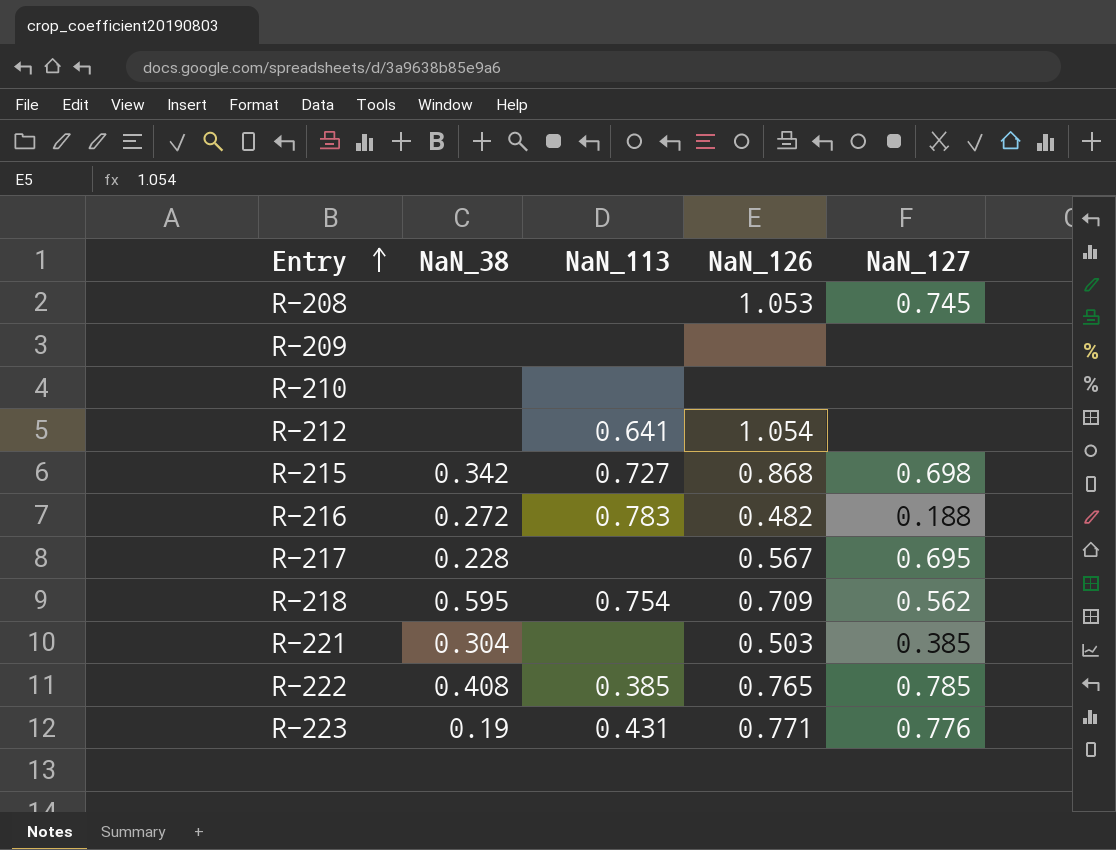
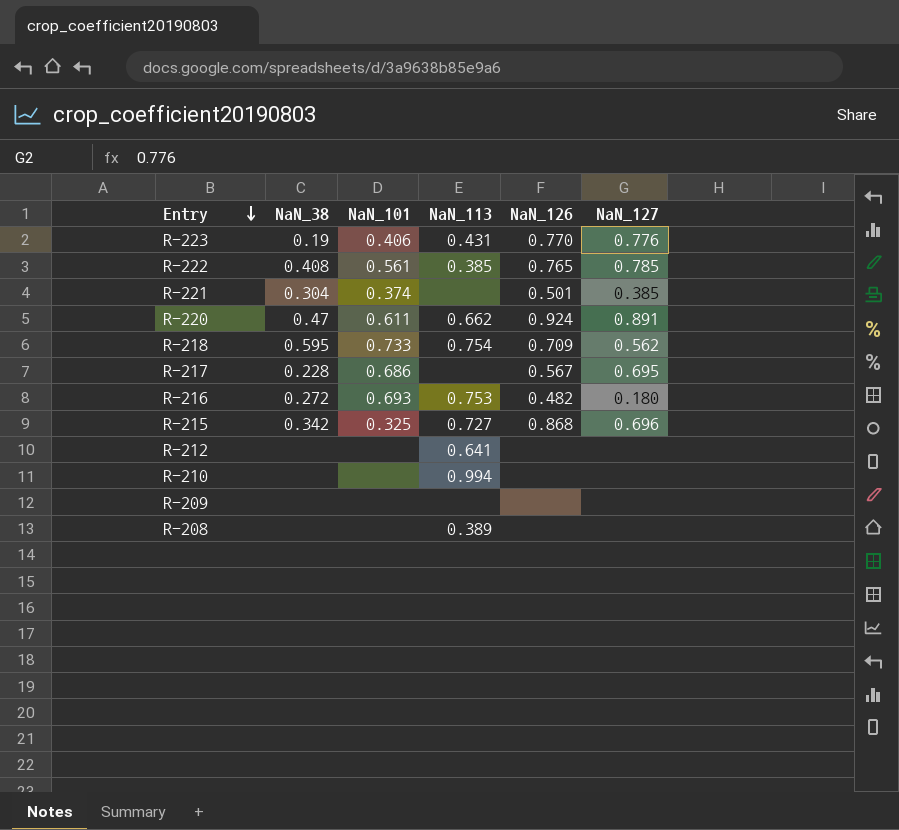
row order: Entry ascending -> Entry descending
column NaN_101 | position: none -> 3
R-223 | NaN_126: 0.771 -> 0.770
R-221 | NaN_126: 0.503 -> 0.501
row R-220: none -> 0.47 | 0.611 | 0.662 | 0.924 | 0.891
R-216 | NaN_113: 0.783 -> 0.753
R-216 | NaN_127: 0.188 -> 0.180
R-215 | NaN_127: 0.698 -> 0.696
R-212 | NaN_126: 1.054 -> none
R-210 | NaN_113: none -> 0.994
R-208 | NaN_113: none -> 0.389
R-208 | NaN_126: 1.053 -> none
R-208 | NaN_127: 0.745 -> none

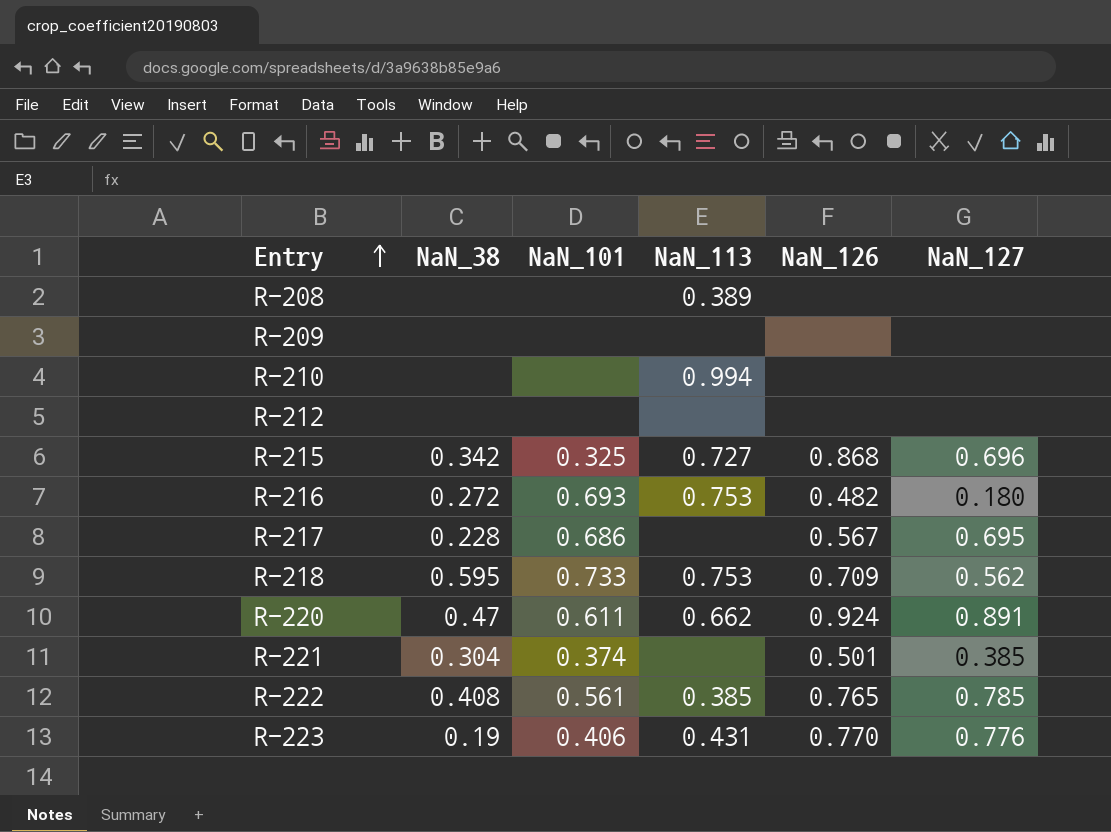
row order: Entry descending -> Entry ascending
R-212 | NaN_113: 0.641 -> none
R-218 | NaN_113: 0.754 -> 0.753

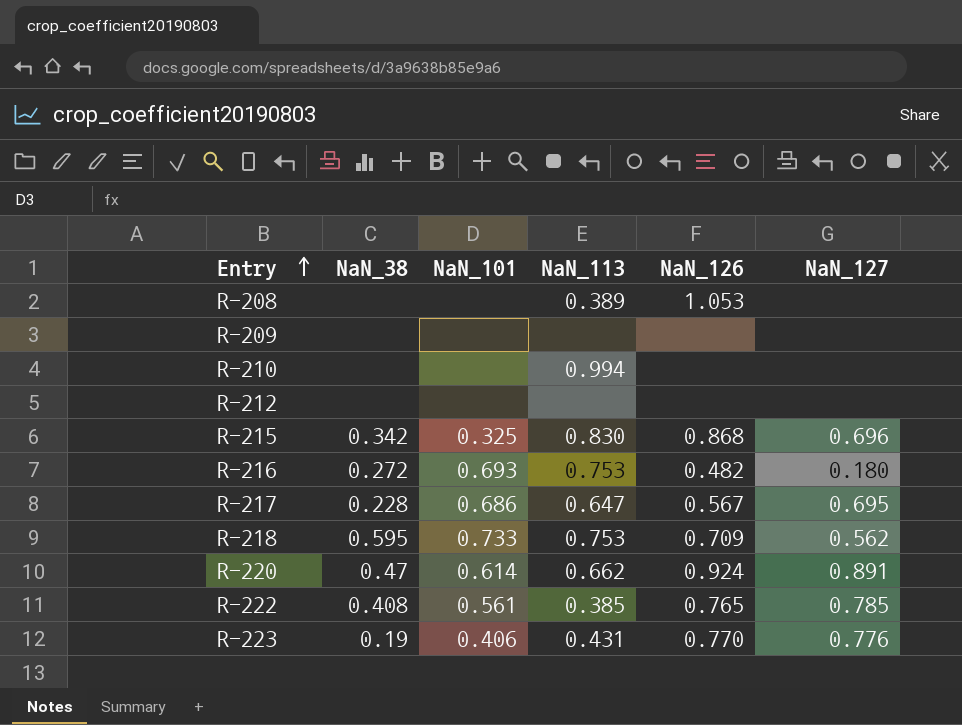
row R-221: 0.304 | 0.374 | none | 0.501 | 0.385 -> none
R-208 | NaN_126: none -> 1.053
R-215 | NaN_113: 0.727 -> 0.830
R-217 | NaN_113: none -> 0.647
R-220 | NaN_101: 0.611 -> 0.614

